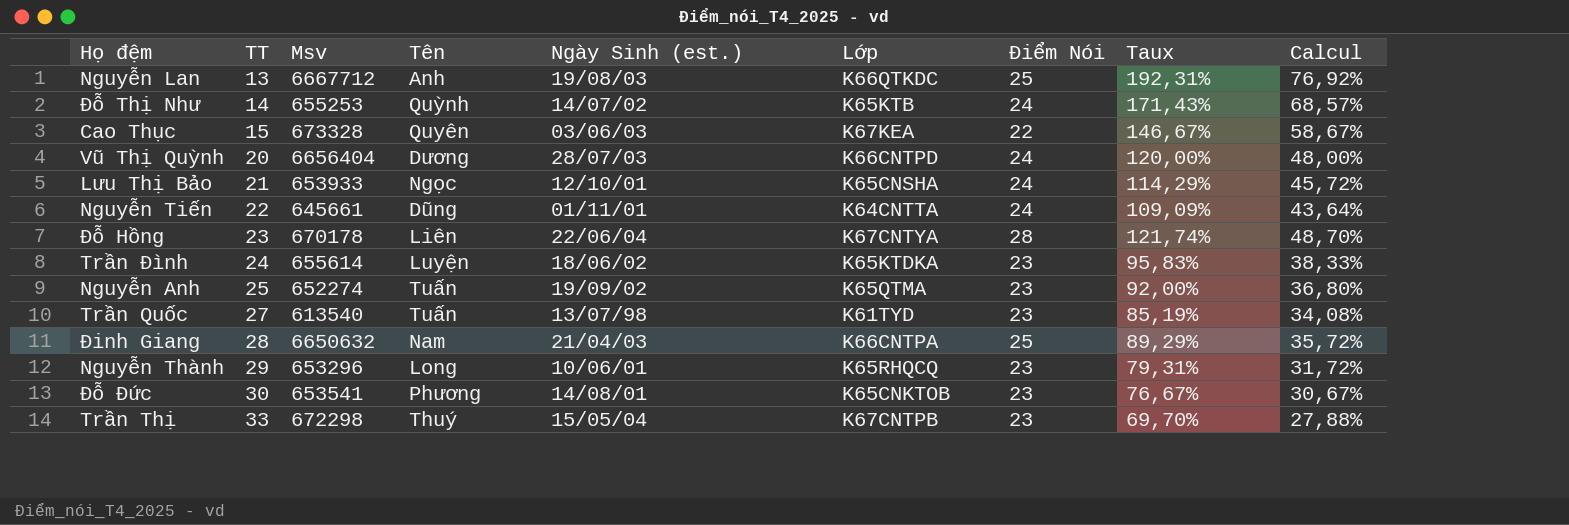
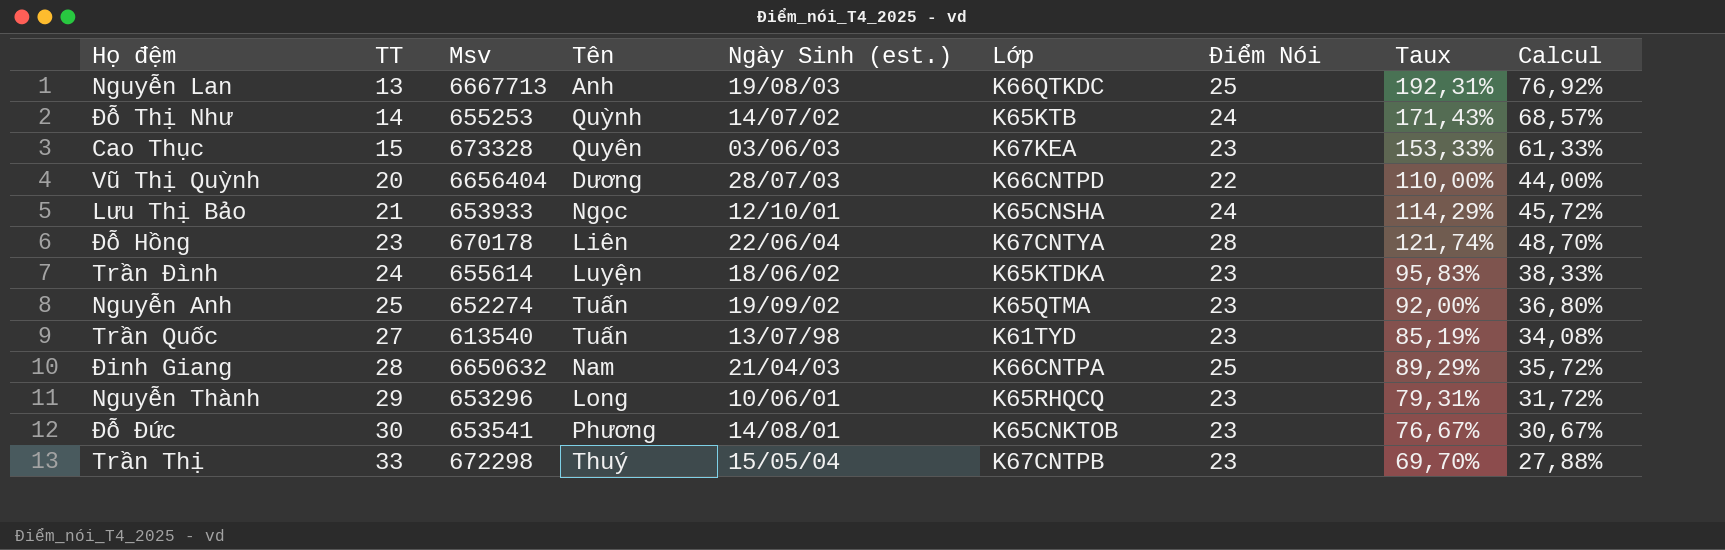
row Nguyễn Tiến: 22 | 645661 | Dũng | 01/11/01 | K64CNTTA | 24 | 109,09% | 43,64% -> none
Nguyễn Lan | Msv: 6667712 -> 6667713
Cao Thục | Điểm Nói: 22 -> 23
Cao Thục | Taux: 146,67% -> 153,33%
Cao Thục | Calcul: 58,67% -> 61,33%
Vũ Thị Quỳnh | Điểm Nói: 24 -> 22
Vũ Thị Quỳnh | Taux: 120,00% -> 110,00%
Vũ Thị Quỳnh | Calcul: 48,00% -> 44,00%

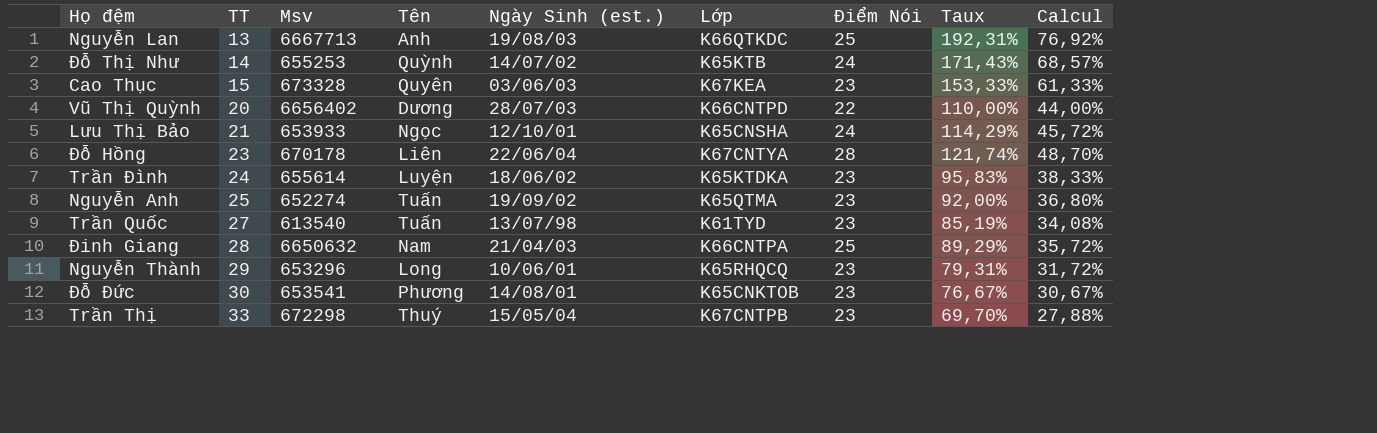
Vũ Thị Quỳnh | Msv: 6656404 -> 6656402

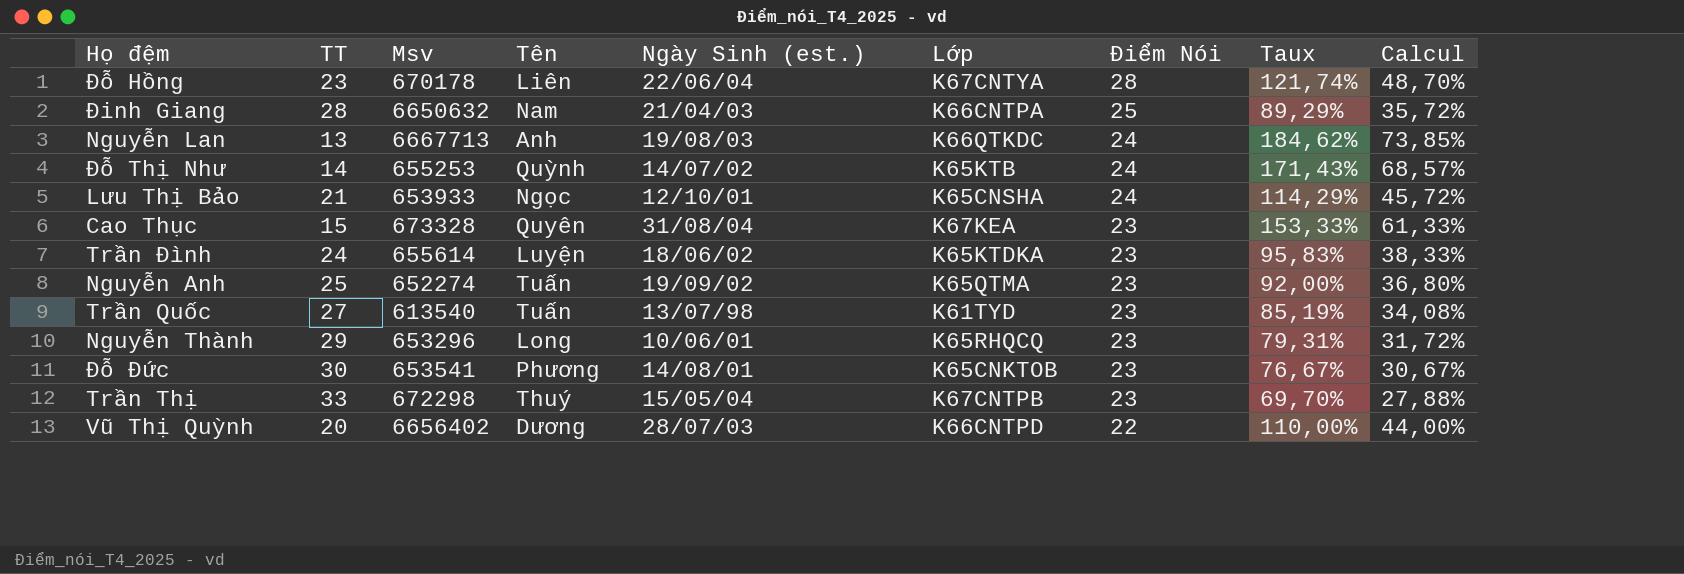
row order: TT ascending -> Điểm Nói descending
Nguyễn Lan | Điểm Nói: 25 -> 24
Nguyễn Lan | Taux: 192,31% -> 184,62%
Nguyễn Lan | Calcul: 76,92% -> 73,85%
Cao Thục | Ngày Sinh (est.): 03/06/03 -> 31/08/04

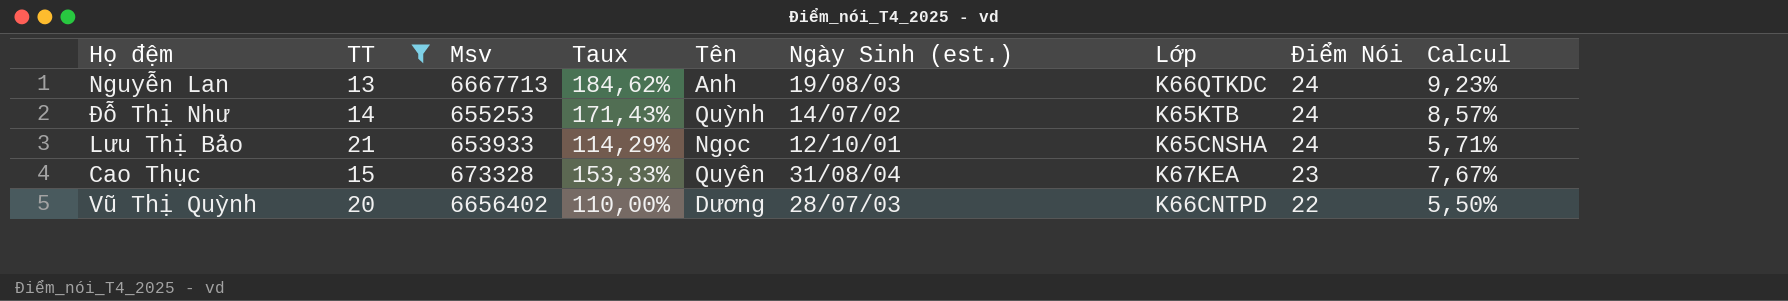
filter: none -> TT <= 21
column Taux | position: 8 -> 4
column Calcul | formula: [Taux] * 0,4 -> [Taux] * 0,05

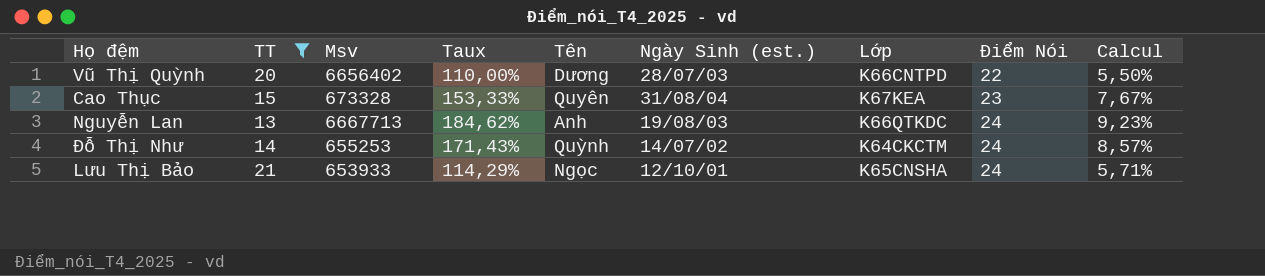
row order: Điểm Nói descending -> Điểm Nói ascending
Đỗ Thị Như | Lớp: K65KTB -> K64CKCTM

